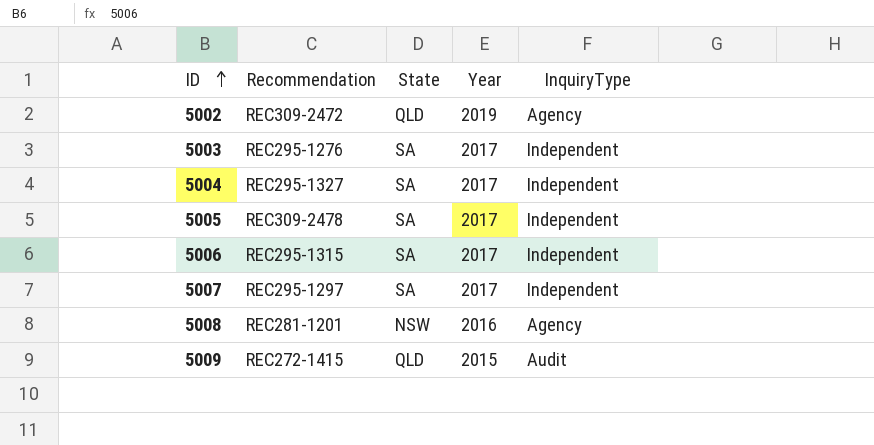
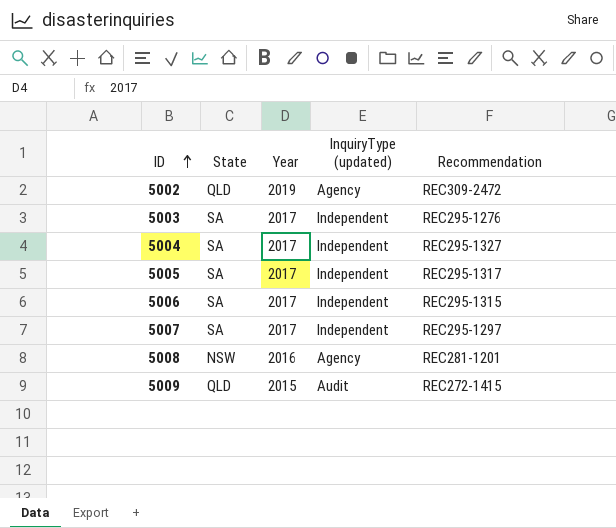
column name: InquiryType -> InquiryType (updated)
column Recommendation | position: 2 -> 5
5005 | Recommendation: REC309-2478 -> REC295-1317

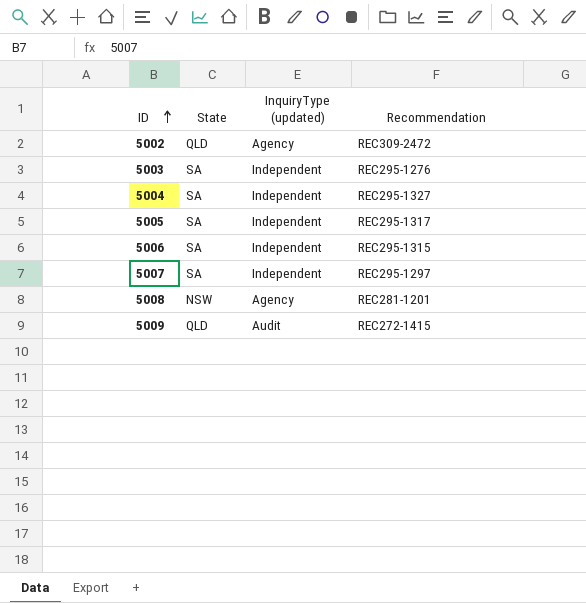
column Year | position: 3 -> none

